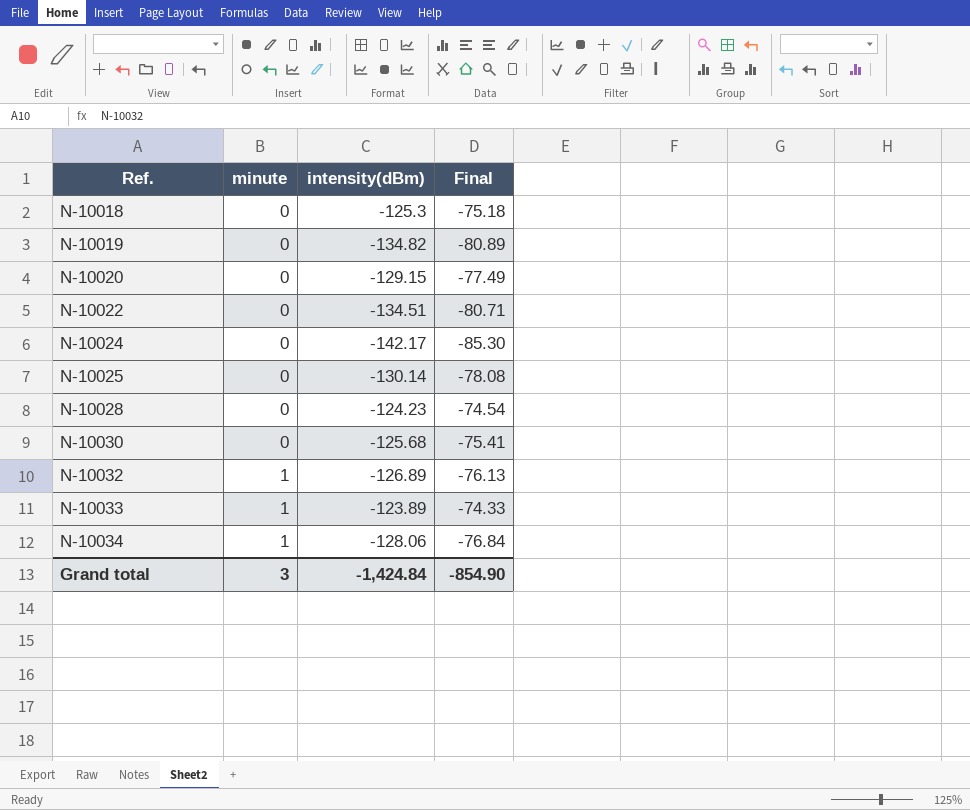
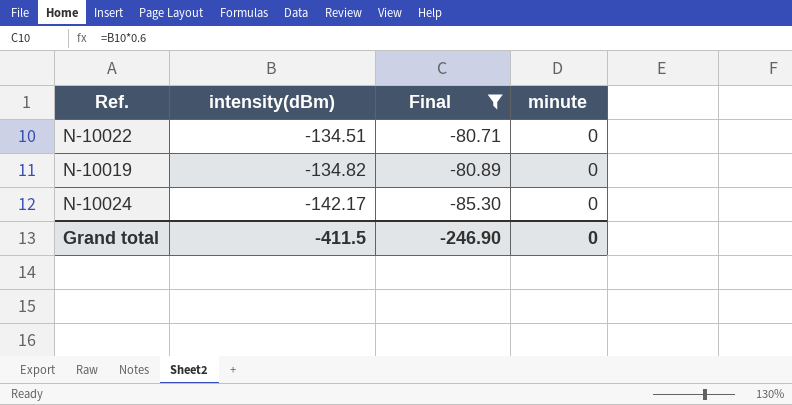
filter: none -> Final <= -80.71
row order: Ref. ascending -> intensity(dBm) descending
column minute | position: 2 -> 4
Grand total | intensity(dBm): -1,424.84 -> -411.5
Grand total | Final: -854.90 -> -246.90
Grand total | minute: 3 -> 0

